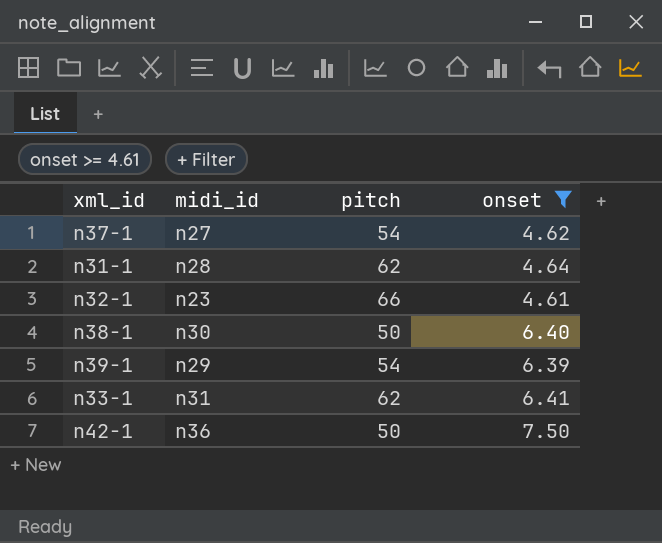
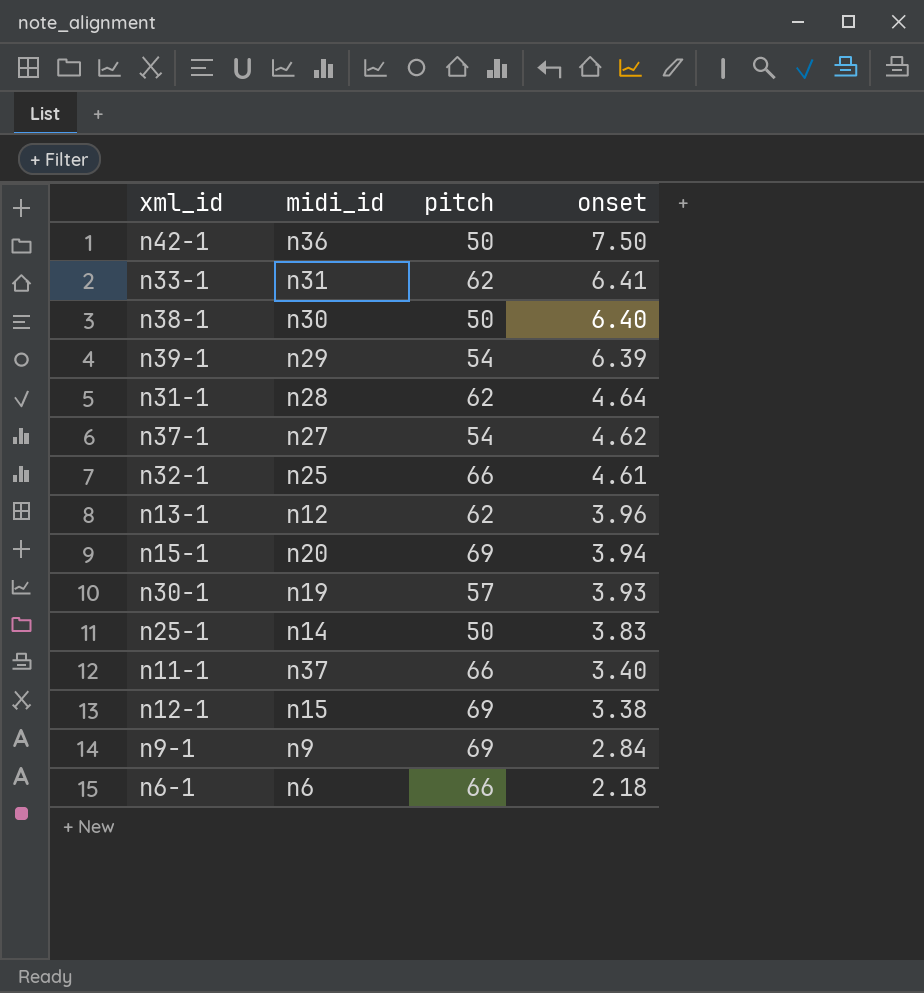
filter: onset >= 4.61 -> none
row order: none -> onset descending
n32-1 | midi_id: n23 -> n25

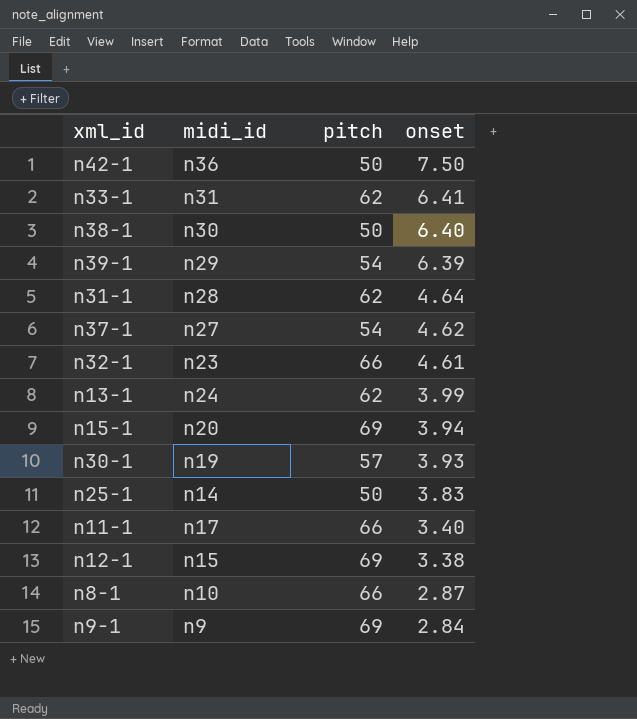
row n6-1: n6 | 66 | 2.18 -> none
n32-1 | midi_id: n25 -> n23
n13-1 | midi_id: n12 -> n24
n13-1 | onset: 3.96 -> 3.99
n11-1 | midi_id: n37 -> n17
row n8-1: none -> n10 | 66 | 2.87

